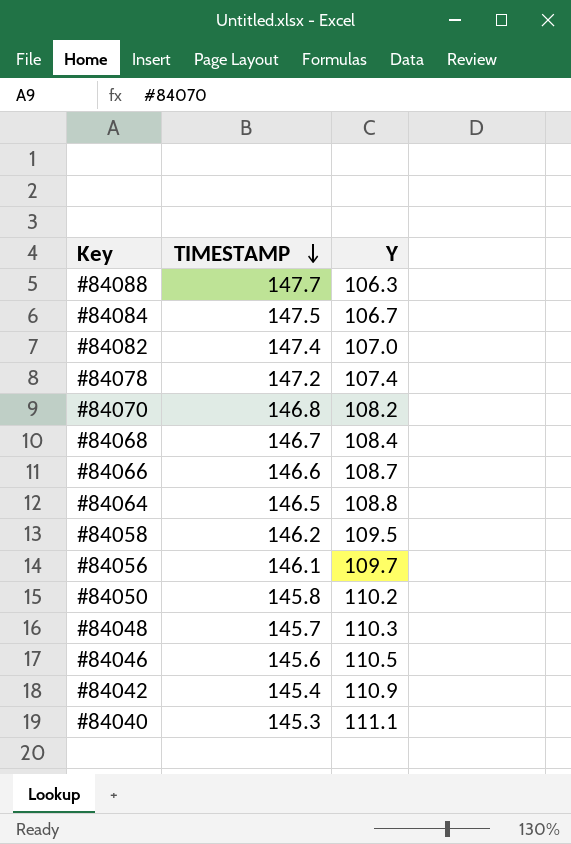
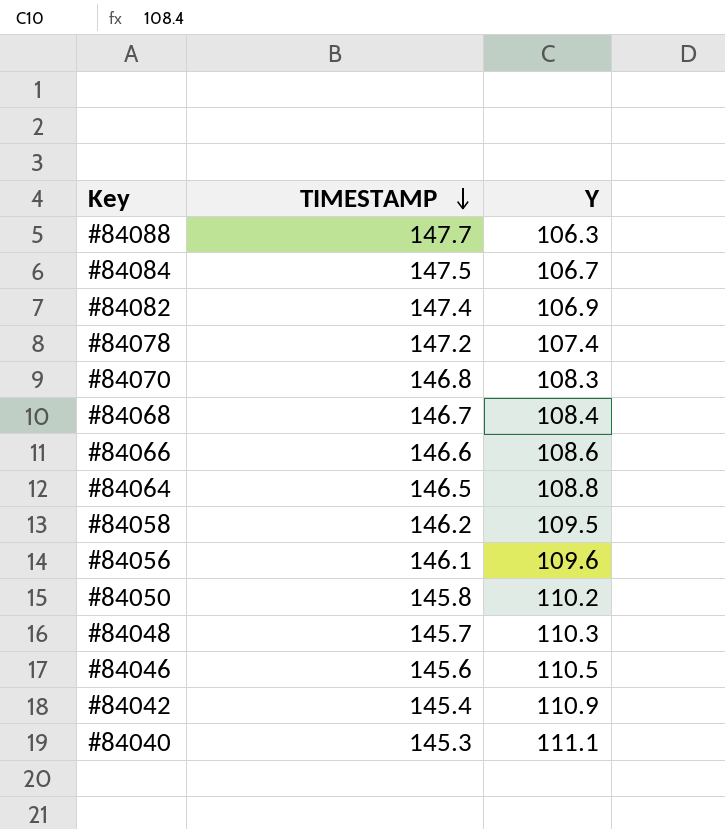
#84082 | Y: 107.0 -> 106.9
#84070 | Y: 108.2 -> 108.3
#84066 | Y: 108.7 -> 108.6
#84056 | Y: 109.7 -> 109.6

